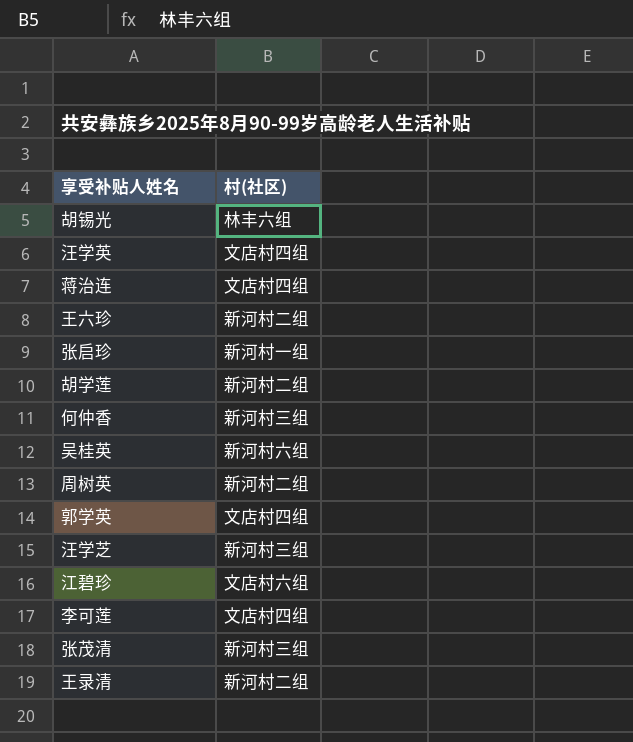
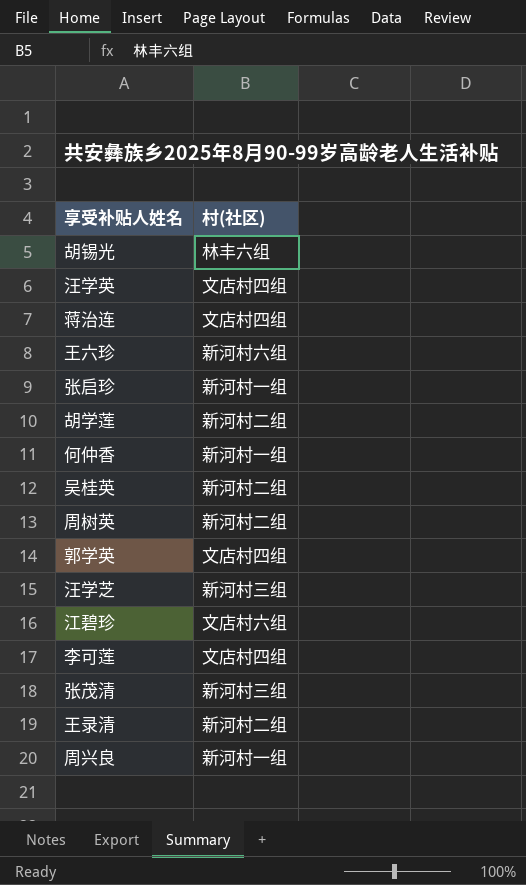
王六珍 | 村(社区): 新河村二组 -> 新河村六组
何仲香 | 村(社区): 新河村三组 -> 新河村一组
吴桂英 | 村(社区): 新河村六组 -> 新河村二组
row 周兴良: none -> 新河村一组

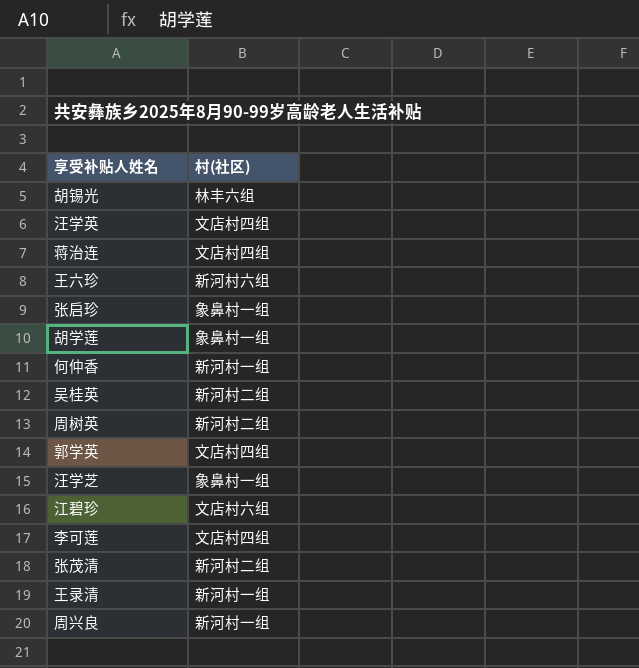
张启珍 | 村(社区): 新河村一组 -> 象鼻村一组
胡学莲 | 村(社区): 新河村二组 -> 象鼻村一组
汪学芝 | 村(社区): 新河村三组 -> 象鼻村一组
张茂清 | 村(社区): 新河村三组 -> 新河村二组
王录清 | 村(社区): 新河村二组 -> 新河村一组

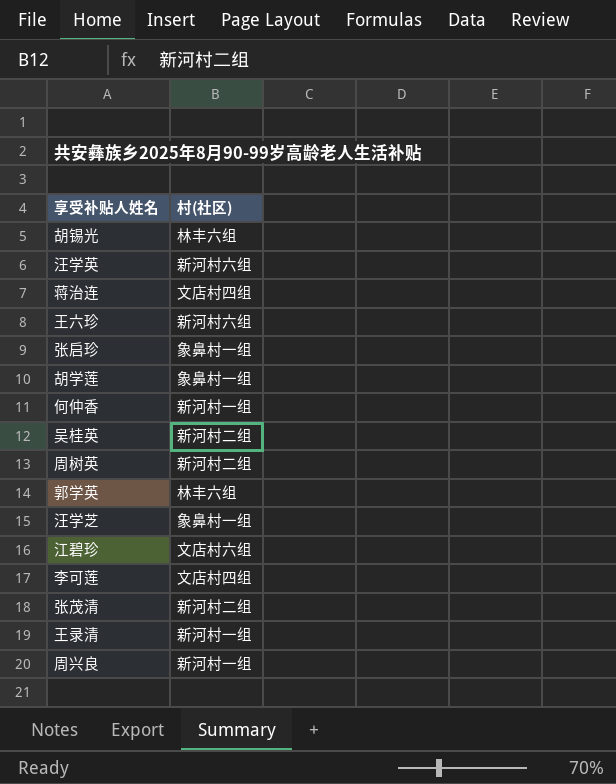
汪学英 | 村(社区): 文店村四组 -> 新河村六组
郭学英 | 村(社区): 文店村四组 -> 林丰六组

